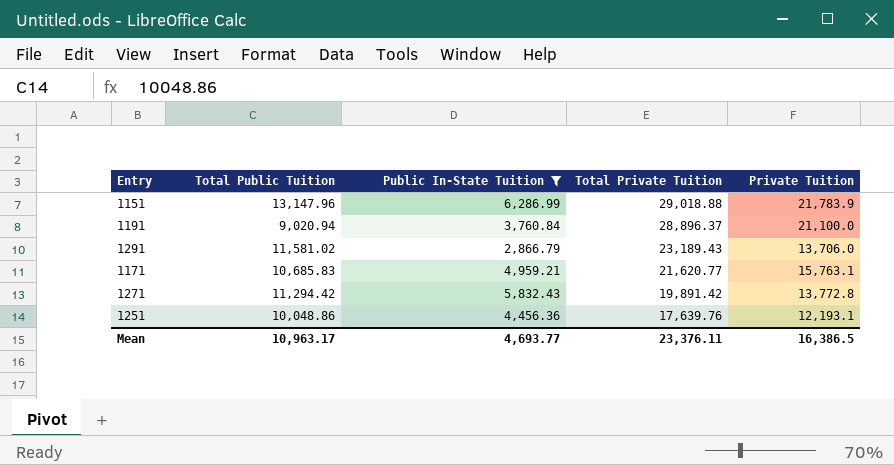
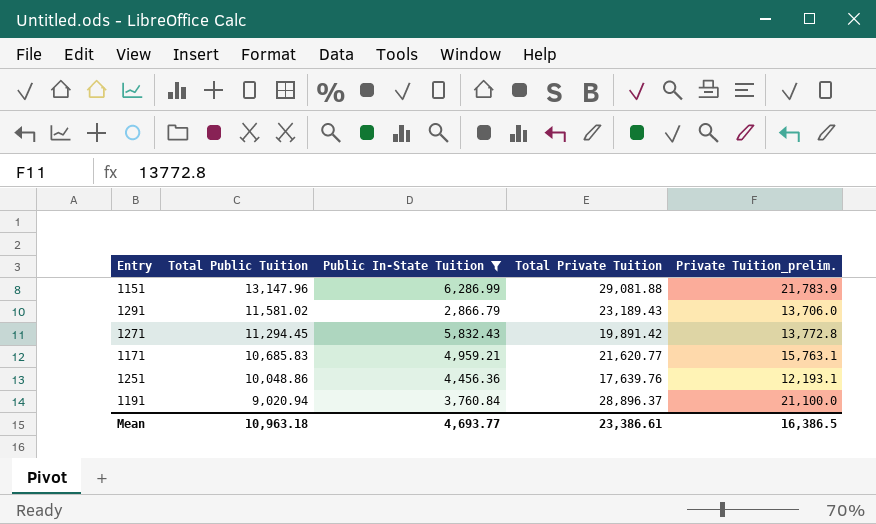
row order: Total Private Tuition descending -> Total Public Tuition descending
column name: Private Tuition -> Private Tuition_prelim.
1151 | Total Private Tuition: 29,018.88 -> 29,081.88
1271 | Total Public Tuition: 11,294.42 -> 11,294.45
Mean | Total Public Tuition: 10,963.17 -> 10,963.18
Mean | Total Private Tuition: 23,376.11 -> 23,386.61

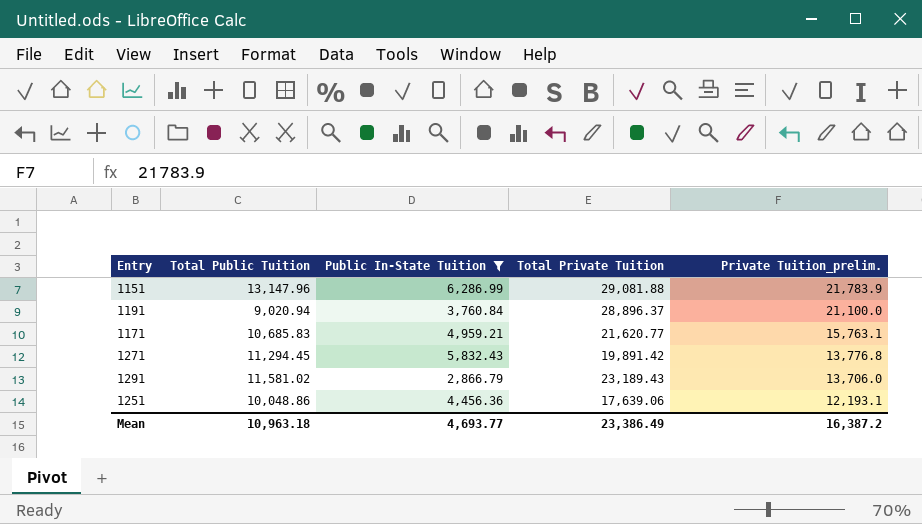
row order: Total Public Tuition descending -> Private Tuition_prelim. descending
1271 | Private Tuition_prelim.: 13,772.8 -> 13,776.8
1251 | Total Private Tuition: 17,639.76 -> 17,639.06
Mean | Total Private Tuition: 23,386.61 -> 23,386.49
Mean | Private Tuition_prelim.: 16,386.5 -> 16,387.2

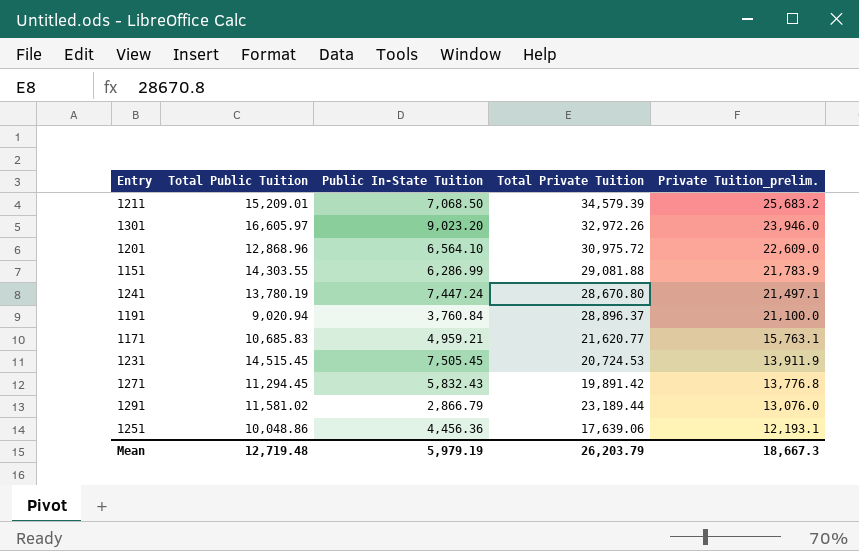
filter: Public In-State Tuition <= 6,286.99 -> none
1151 | Total Public Tuition: 13,147.96 -> 14,303.55
1291 | Total Private Tuition: 23,189.43 -> 23,189.44
1291 | Private Tuition_prelim.: 13,706.0 -> 13,076.0
Mean | Total Public Tuition: 10,963.18 -> 12,719.48
Mean | Public In-State Tuition: 4,693.77 -> 5,979.19
Mean | Total Private Tuition: 23,386.49 -> 26,203.79
Mean | Private Tuition_prelim.: 16,387.2 -> 18,667.3

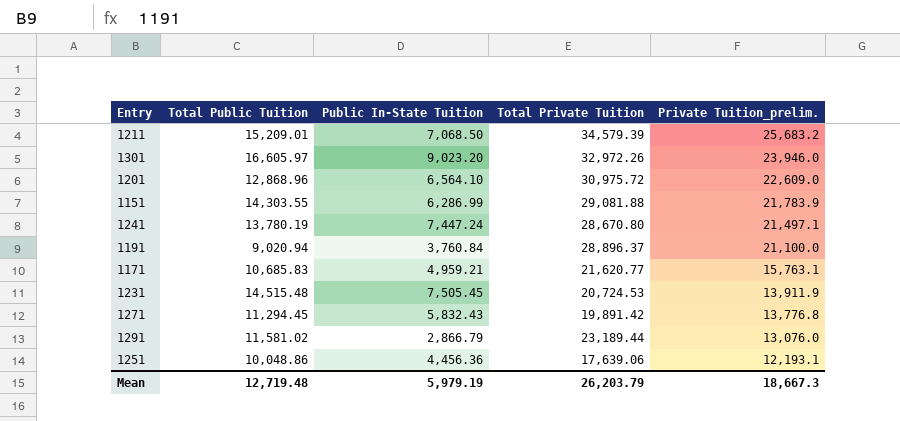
1231 | Total Public Tuition: 14,515.45 -> 14,515.48

